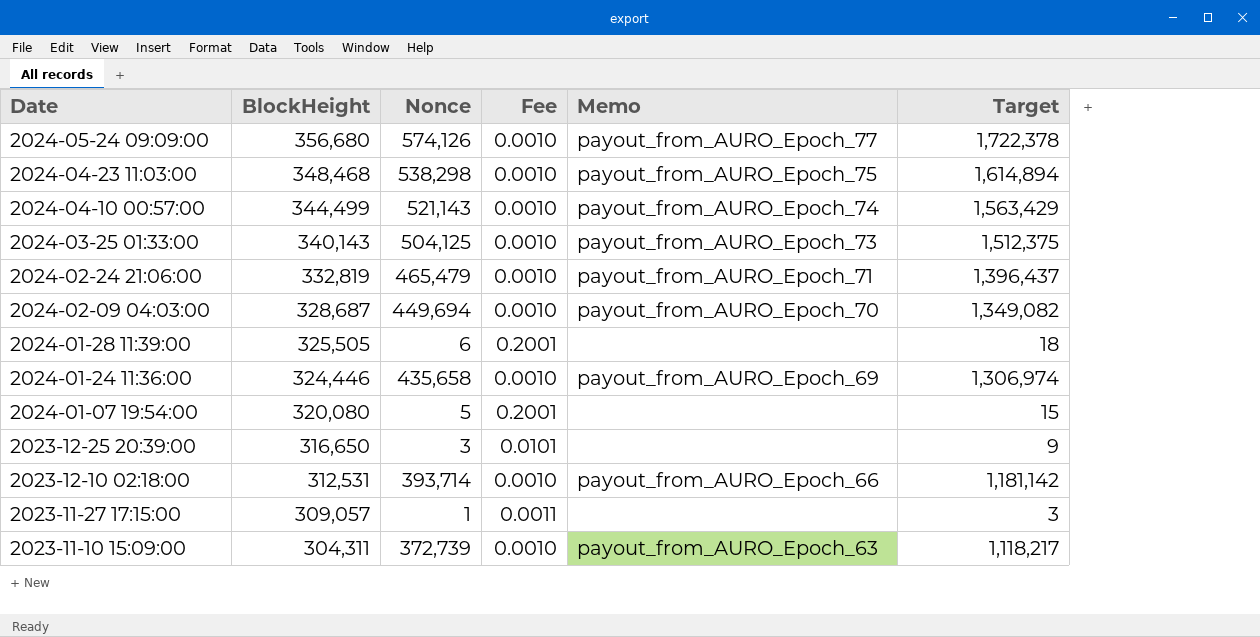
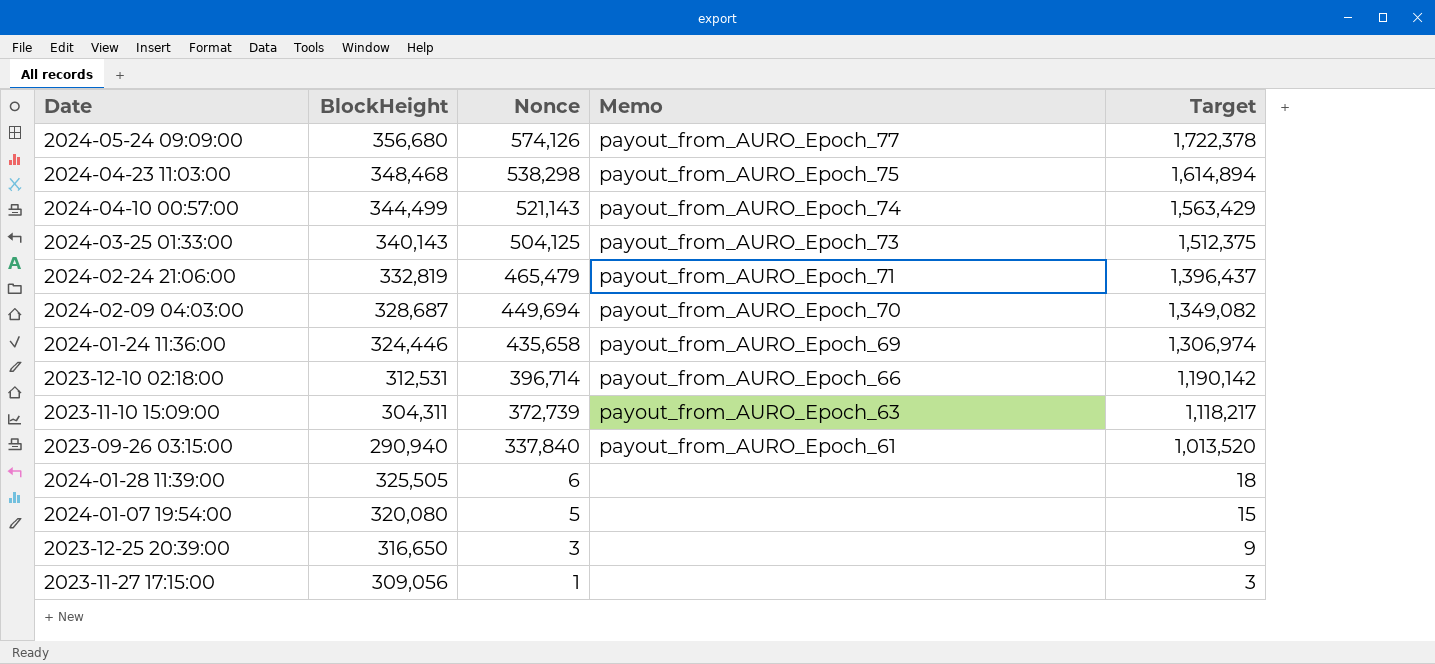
row order: Date descending -> Nonce descending
column Fee | position: 4 -> none
2023-12-10 02:18:00 | Nonce: 393,714 -> 396,714
2023-12-10 02:18:00 | Target: 1,181,142 -> 1,190,142
row 2023-09-26 03:15:00: none -> 290,940 | 337,840 | payout_from_AURO_Epoch_61 | 1,013,520
2023-11-27 17:15:00 | BlockHeight: 309,057 -> 309,056

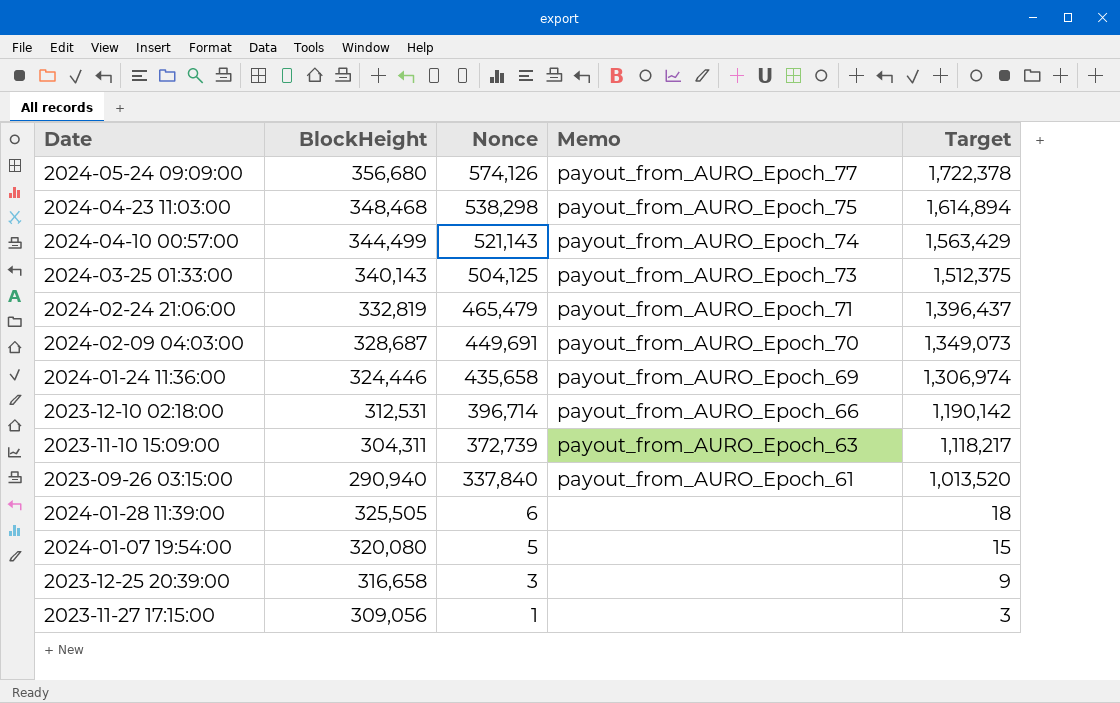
2024-02-09 04:03:00 | Nonce: 449,694 -> 449,691
2024-02-09 04:03:00 | Target: 1,349,082 -> 1,349,073
2023-12-25 20:39:00 | BlockHeight: 316,650 -> 316,658

